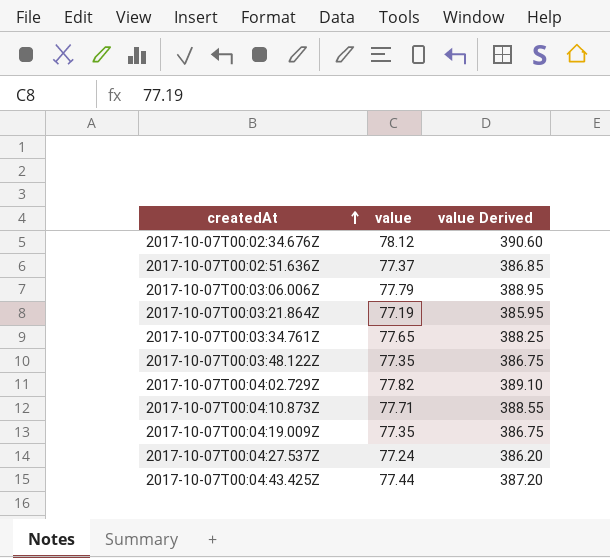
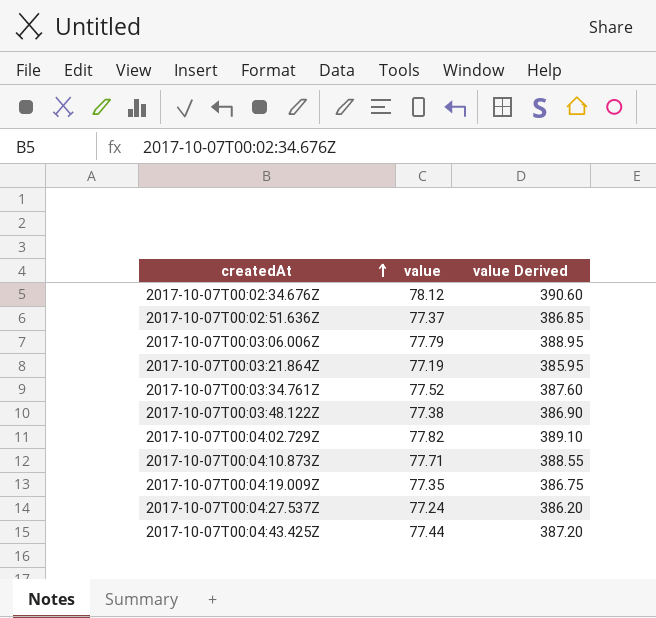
2017-10-07T00:03:34.761Z | value: 77.65 -> 77.52
2017-10-07T00:03:34.761Z | value Derived: 388.25 -> 387.60
2017-10-07T00:03:48.122Z | value: 77.35 -> 77.38
2017-10-07T00:03:48.122Z | value Derived: 386.75 -> 386.90

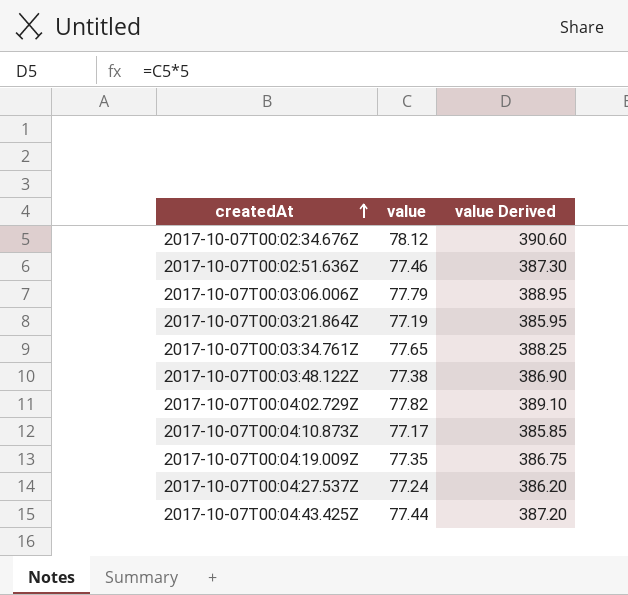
2017-10-07T00:02:51.636Z | value: 77.37 -> 77.46
2017-10-07T00:02:51.636Z | value Derived: 386.85 -> 387.30
2017-10-07T00:03:34.761Z | value: 77.52 -> 77.65
2017-10-07T00:03:34.761Z | value Derived: 387.60 -> 388.25
2017-10-07T00:04:10.873Z | value: 77.71 -> 77.17
2017-10-07T00:04:10.873Z | value Derived: 388.55 -> 385.85

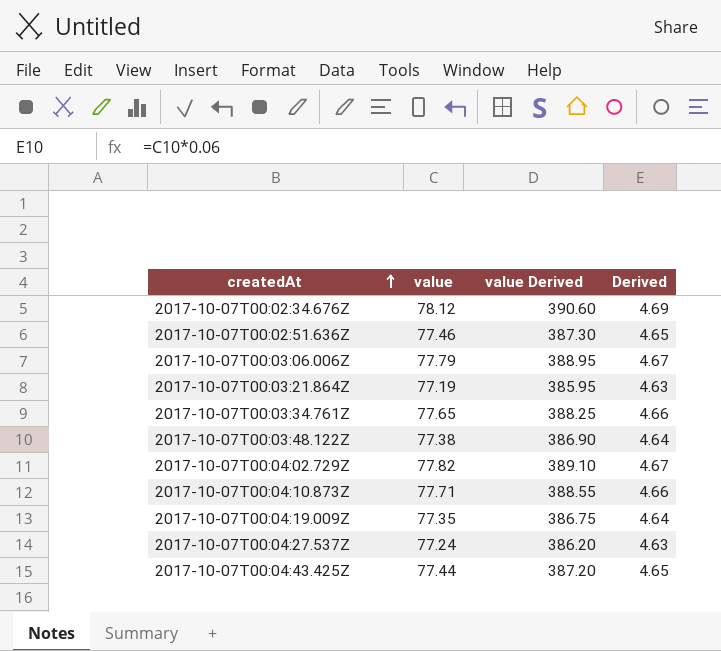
column Derived | formula: none -> [value] * 0.06
2017-10-07T00:04:10.873Z | value: 77.17 -> 77.71
2017-10-07T00:04:10.873Z | value Derived: 385.85 -> 388.55

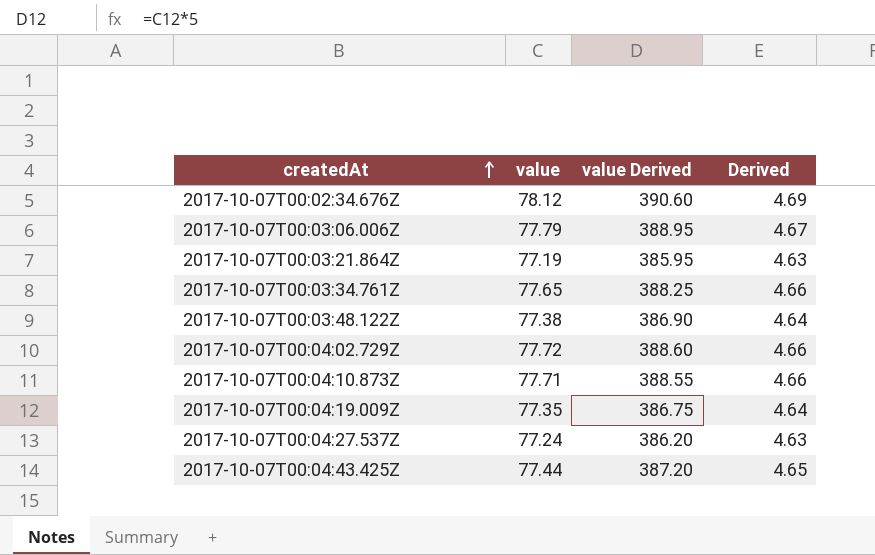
row 2017-10-07T00:02:51.636Z: 77.46 | 387.30 | 4.65 -> none
2017-10-07T00:04:02.729Z | value: 77.82 -> 77.72
2017-10-07T00:04:02.729Z | value Derived: 389.10 -> 388.60
2017-10-07T00:04:02.729Z | Derived: 4.67 -> 4.66

